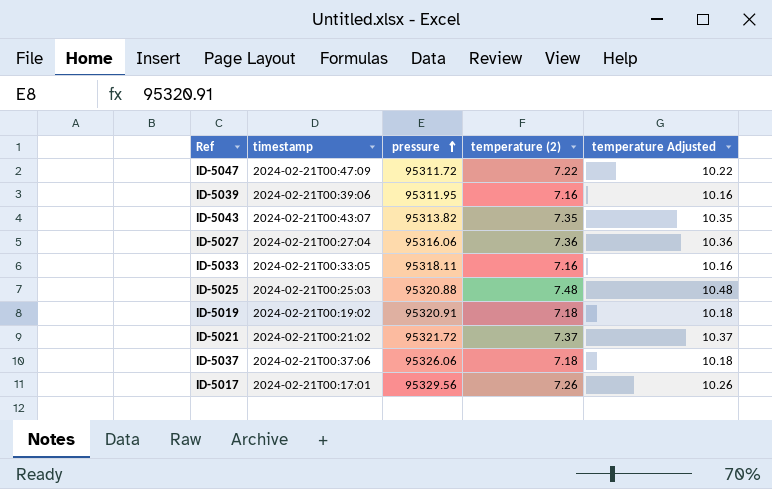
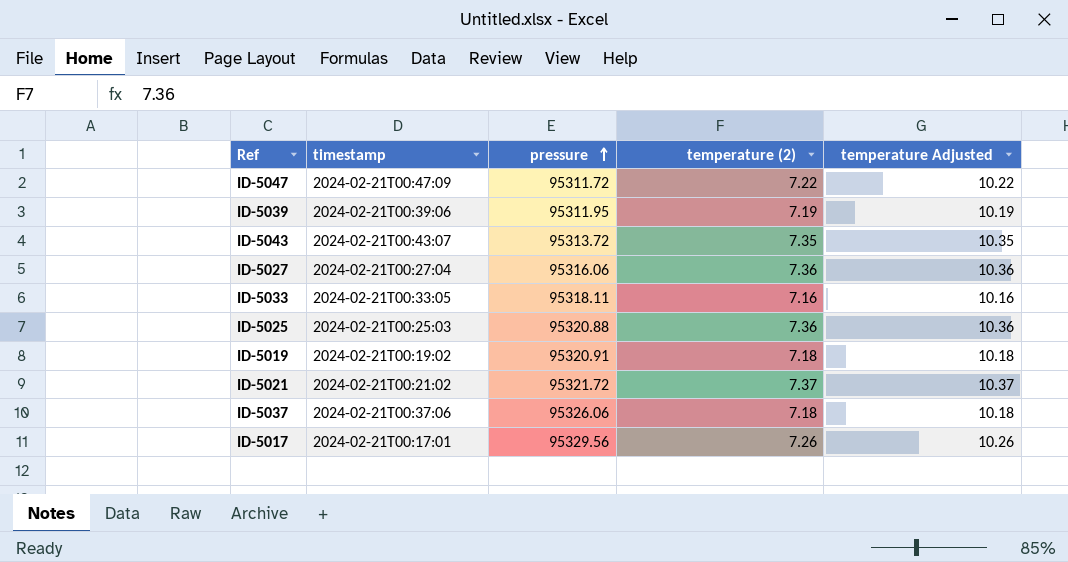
ID-5039 | temperature (2): 7.16 -> 7.19
ID-5039 | temperature Adjusted: 10.16 -> 10.19
ID-5043 | pressure: 95313.82 -> 95313.72
ID-5025 | temperature (2): 7.48 -> 7.36
ID-5025 | temperature Adjusted: 10.48 -> 10.36

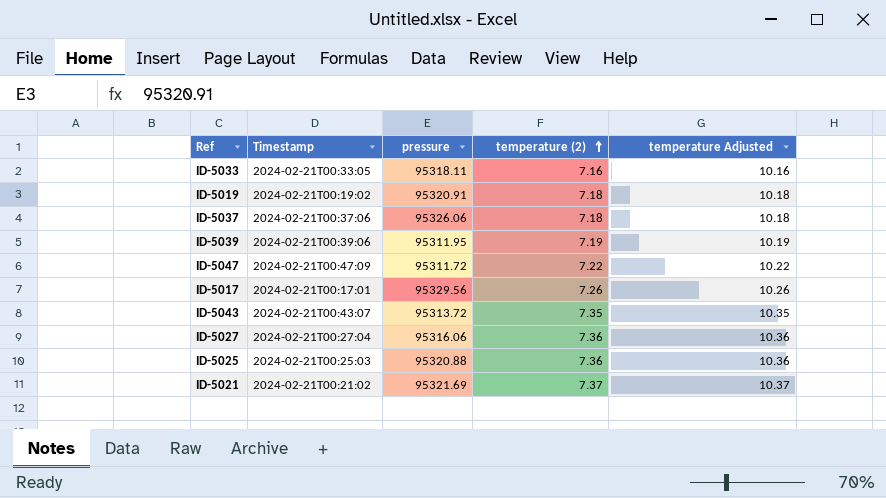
row order: pressure ascending -> temperature (2) ascending
column name: timestamp -> Timestamp
ID-5021 | pressure: 95321.72 -> 95321.69

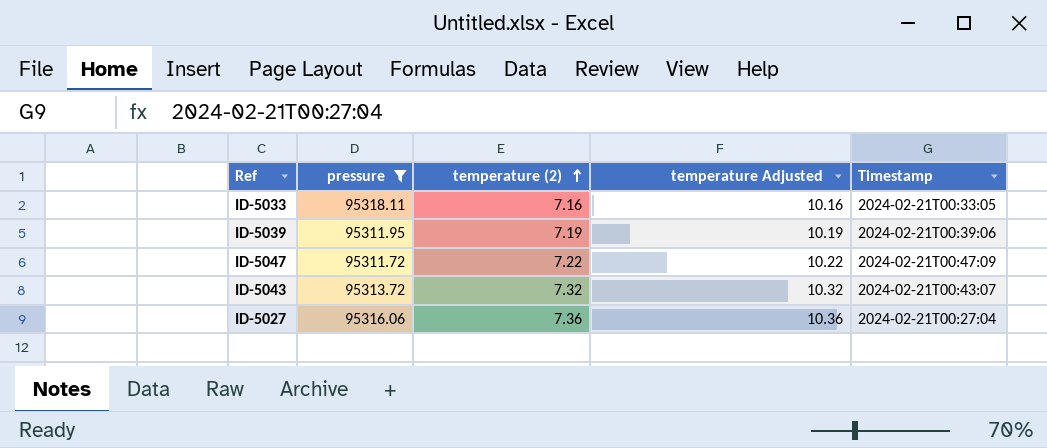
filter: none -> pressure <= 95318.11
column Timestamp | position: 2 -> 5
ID-5043 | temperature (2): 7.35 -> 7.32
ID-5043 | temperature Adjusted: 10.35 -> 10.32

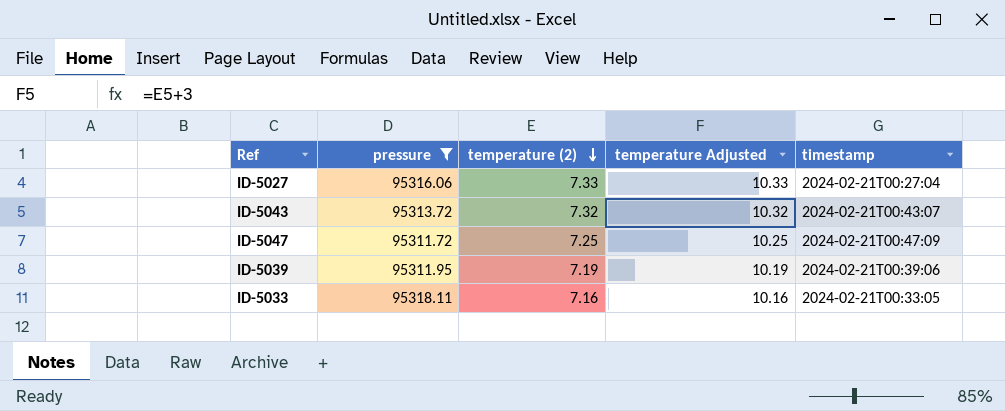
row order: temperature (2) ascending -> temperature (2) descending
column name: Timestamp -> timestamp
ID-5027 | temperature (2): 7.36 -> 7.33
ID-5027 | temperature Adjusted: 10.36 -> 10.33
ID-5047 | temperature (2): 7.22 -> 7.25
ID-5047 | temperature Adjusted: 10.22 -> 10.25

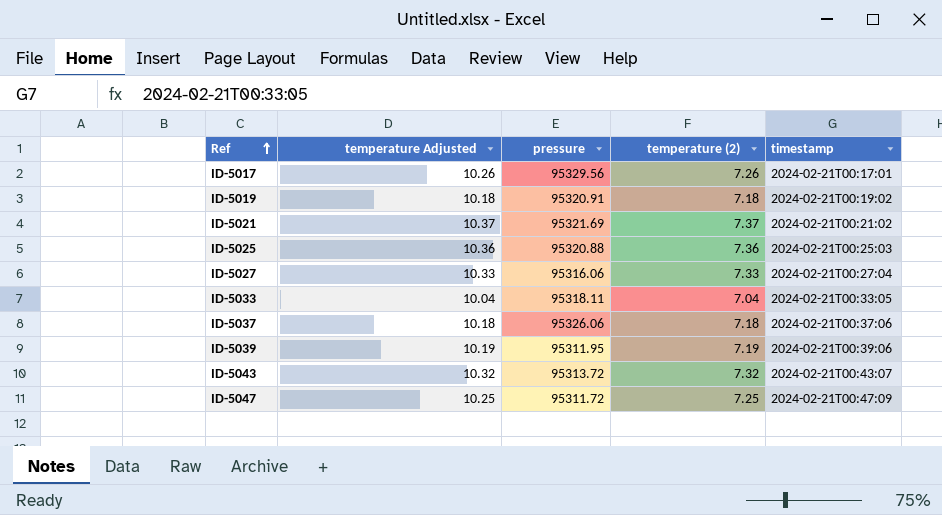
filter: pressure <= 95318.11 -> none
row order: temperature (2) descending -> Ref ascending
column temperature Adjusted | position: 4 -> 2
ID-5033 | temperature Adjusted: 10.16 -> 10.04
ID-5033 | temperature (2): 7.16 -> 7.04

